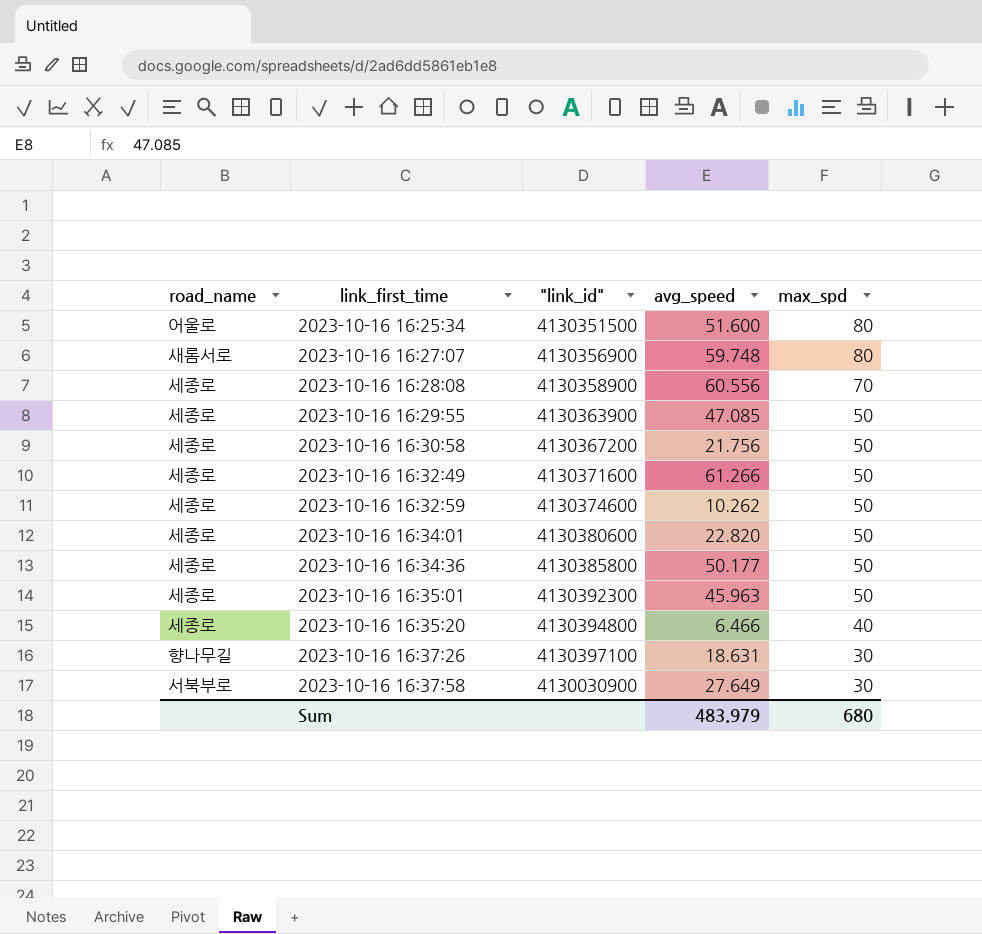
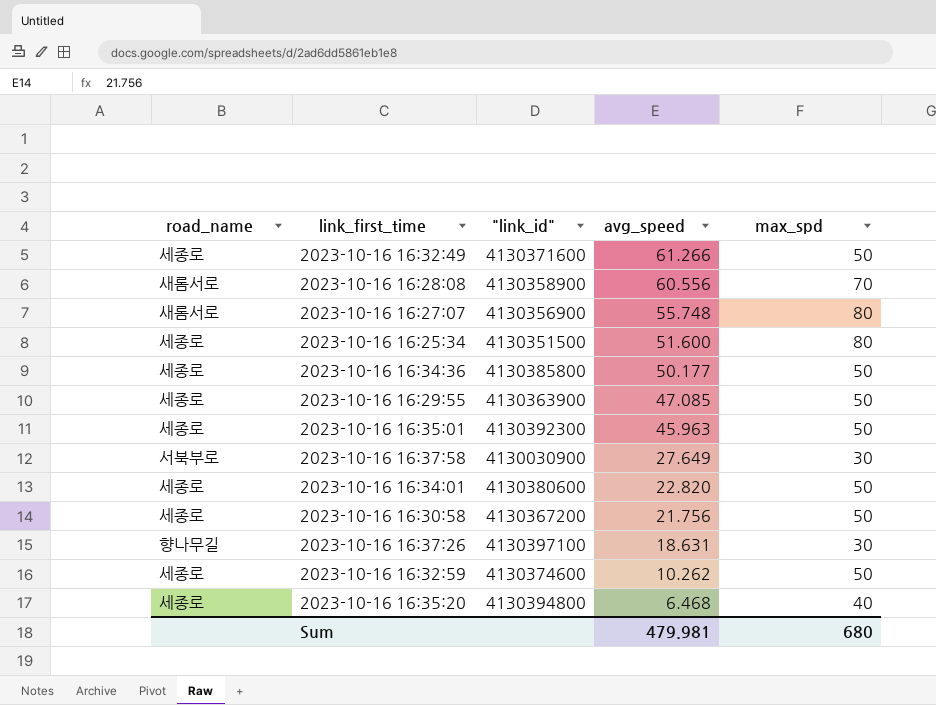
row order: link_first_time ascending -> avg_speed descending
2023-10-16 16:28:08 | road_name: 세종로 -> 새롬서로
2023-10-16 16:27:07 | avg_speed: 59.748 -> 55.748
2023-10-16 16:25:34 | road_name: 어울로 -> 세종로
2023-10-16 16:35:20 | avg_speed: 6.466 -> 6.468
Sum | avg_speed: 483.979 -> 479.981

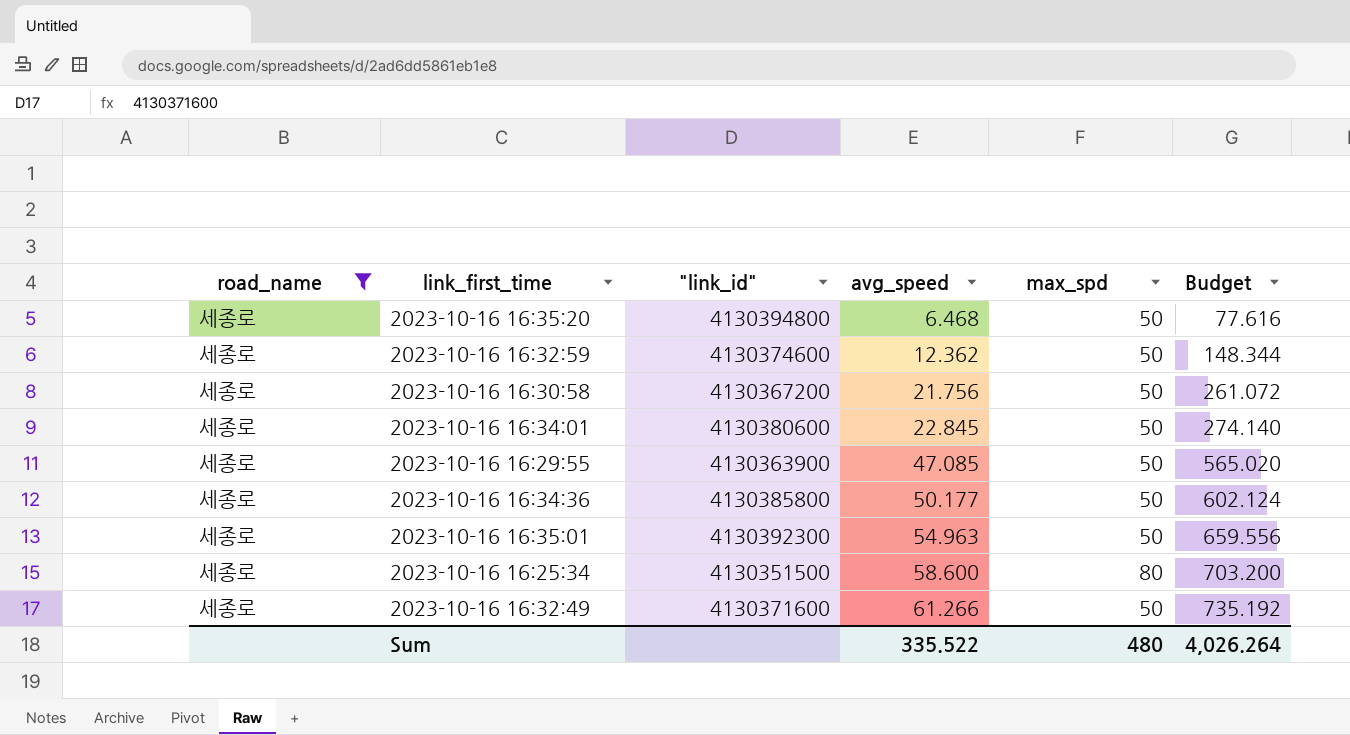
filter: none -> road_name = 세종로
row order: avg_speed descending -> avg_speed ascending
column Budget | formula: none -> [avg_speed] * 12
2023-10-16 16:35:20 | max_spd: 40 -> 50
2023-10-16 16:32:59 | avg_speed: 10.262 -> 12.362
2023-10-16 16:34:01 | avg_speed: 22.820 -> 22.845
2023-10-16 16:35:01 | avg_speed: 45.963 -> 54.963
2023-10-16 16:25:34 | avg_speed: 51.600 -> 58.600
Sum | avg_speed: 479.981 -> 335.522
Sum | max_spd: 680 -> 480

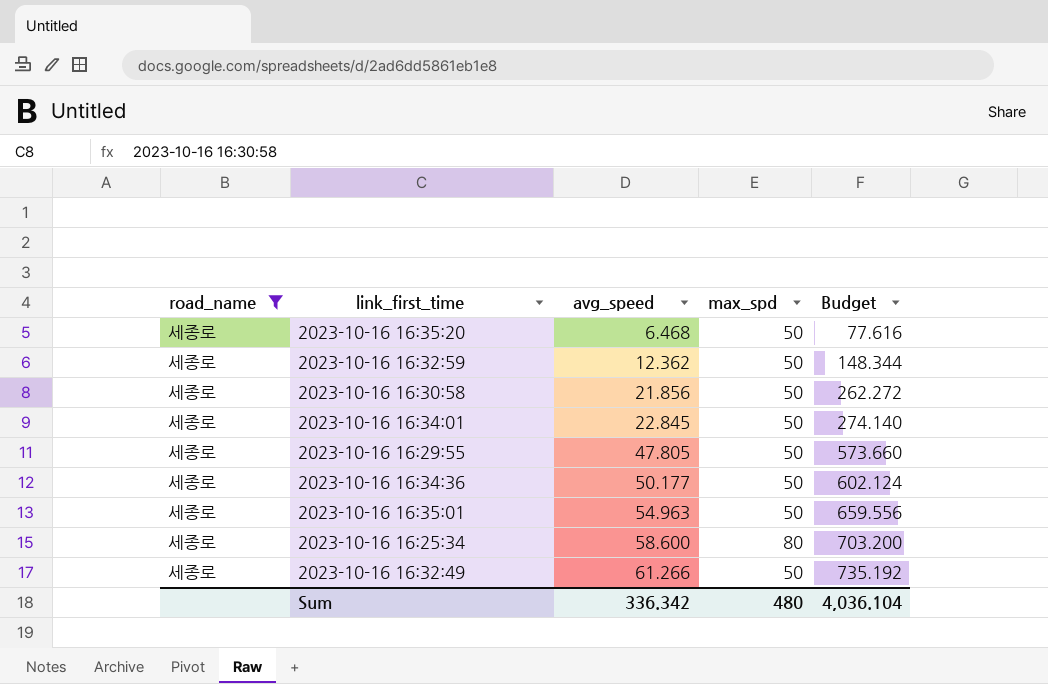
column "link_id" | position: 3 -> none
2023-10-16 16:30:58 | avg_speed: 21.756 -> 21.856
2023-10-16 16:30:58 | Budget: 261.072 -> 262.272
2023-10-16 16:29:55 | avg_speed: 47.085 -> 47.805
2023-10-16 16:29:55 | Budget: 565.020 -> 573.660
Sum | avg_speed: 335.522 -> 336.342
Sum | Budget: 4,026.264 -> 4,036.104

